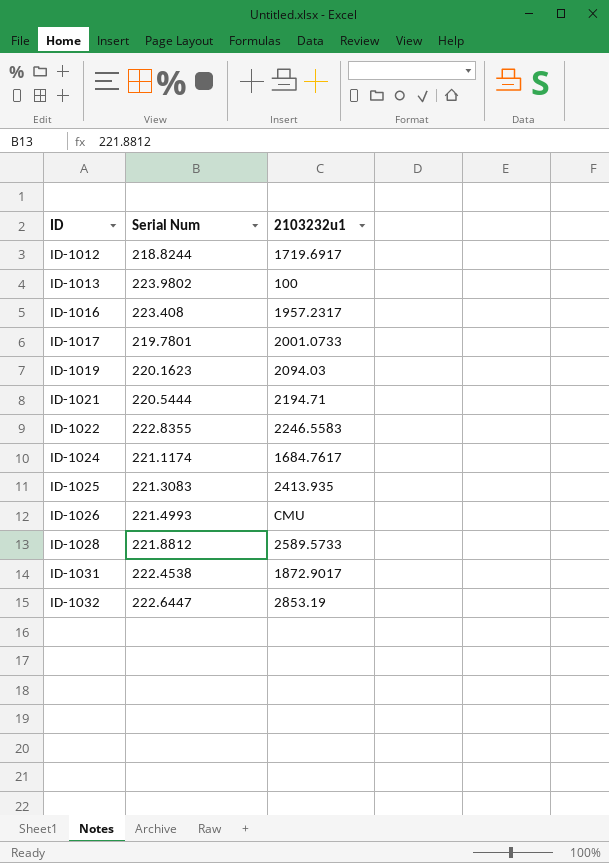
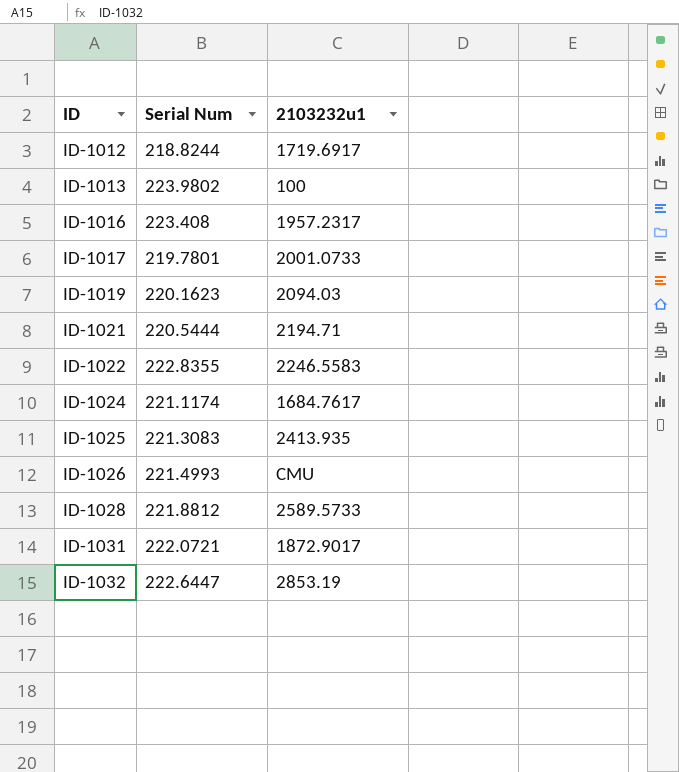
ID-1031 | Serial Num: 222.4538 -> 222.0721

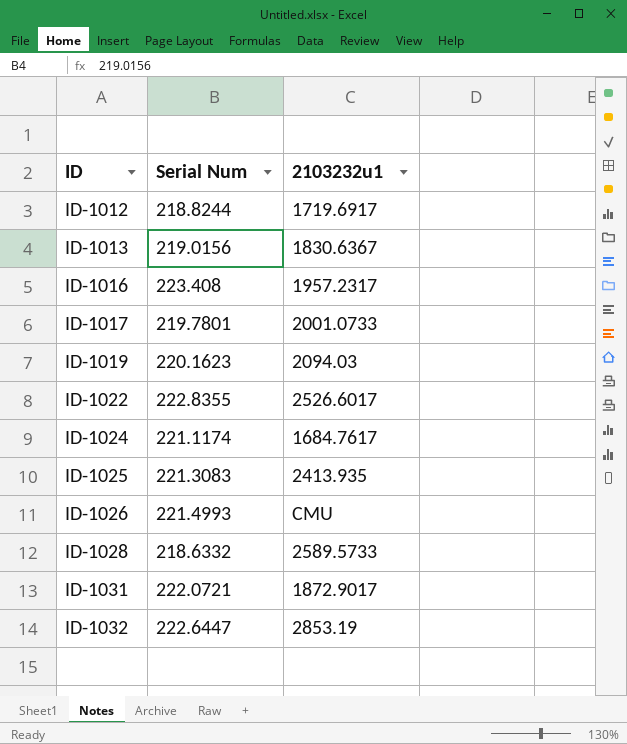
row ID-1021: 220.5444 | 2194.71 -> none
ID-1013 | Serial Num: 223.9802 -> 219.0156
ID-1013 | 2103232u1: 100 -> 1830.6367
ID-1022 | 2103232u1: 2246.5583 -> 2526.6017
ID-1028 | Serial Num: 221.8812 -> 218.6332

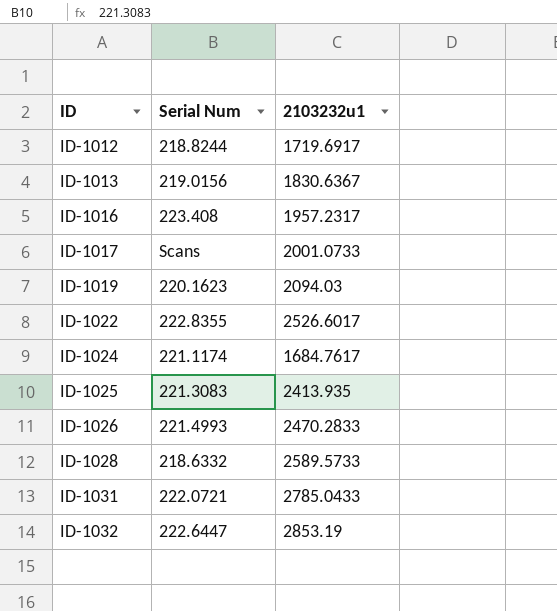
ID-1017 | Serial Num: 219.7801 -> Scans
ID-1026 | 2103232u1: CMU -> 2470.2833
ID-1031 | 2103232u1: 1872.9017 -> 2785.0433

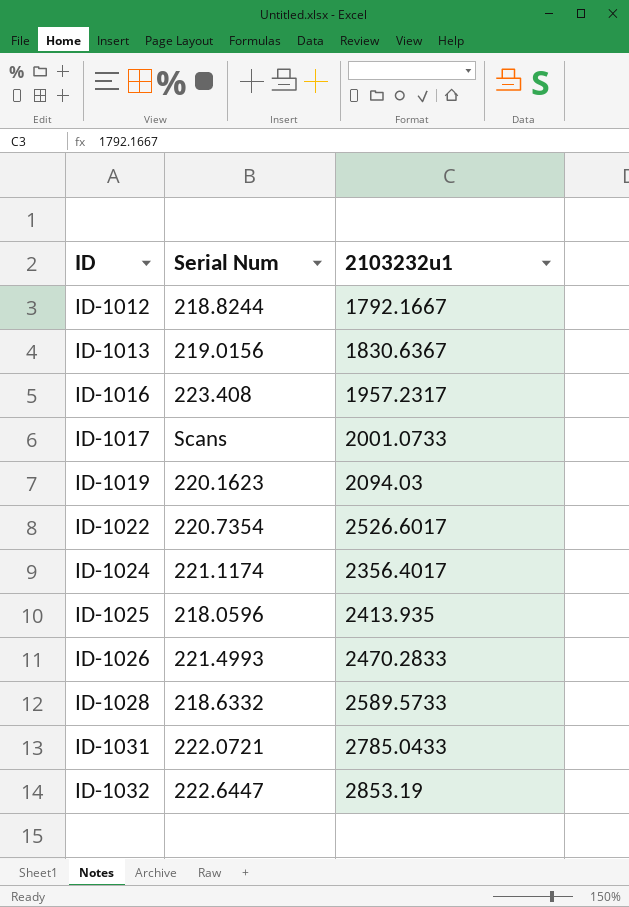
ID-1012 | 2103232u1: 1719.6917 -> 1792.1667
ID-1022 | Serial Num: 222.8355 -> 220.7354
ID-1024 | 2103232u1: 1684.7617 -> 2356.4017
ID-1025 | Serial Num: 221.3083 -> 218.0596

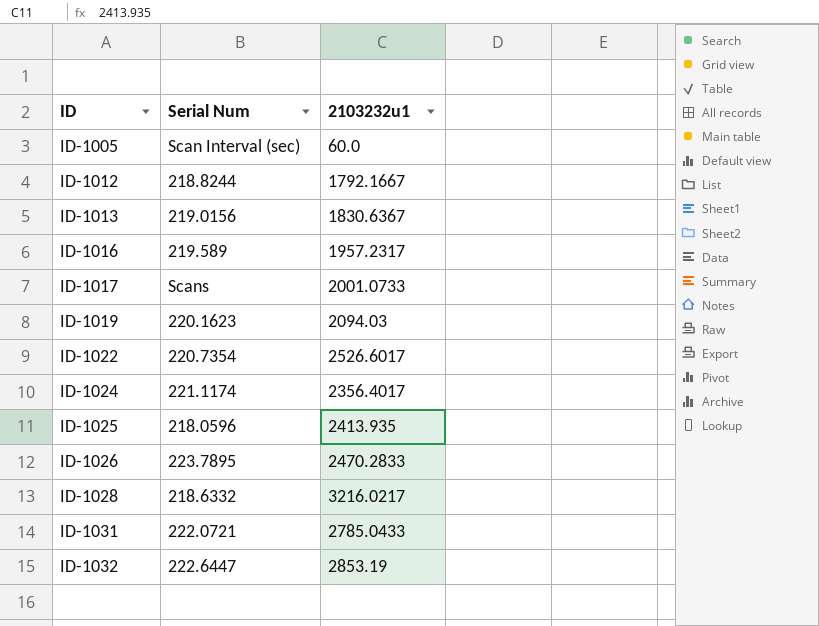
row ID-1005: none -> Scan Interval (sec) | 60.0
ID-1016 | Serial Num: 223.408 -> 219.589
ID-1026 | Serial Num: 221.4993 -> 223.7895
ID-1028 | 2103232u1: 2589.5733 -> 3216.0217

